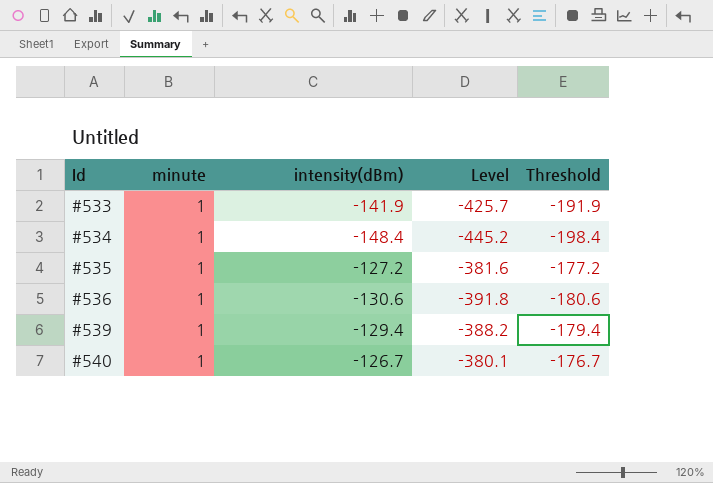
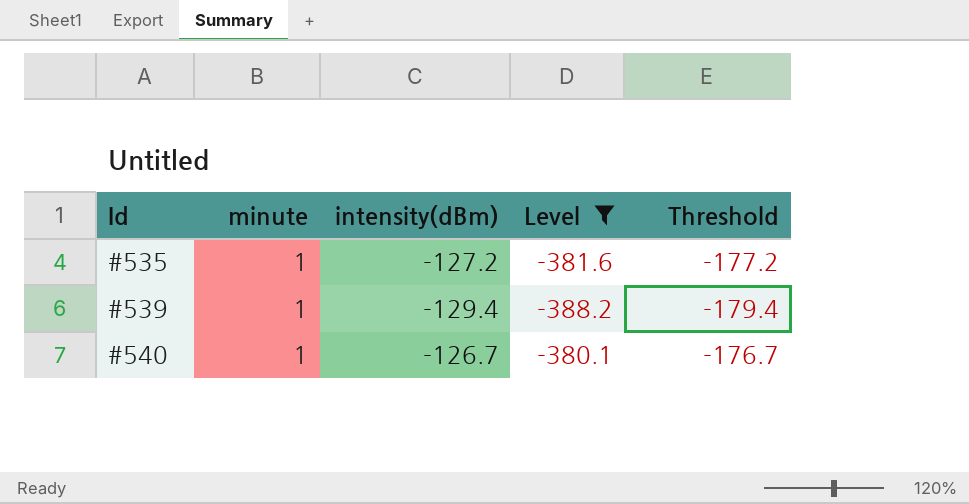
filter: none -> Level >= -388.2

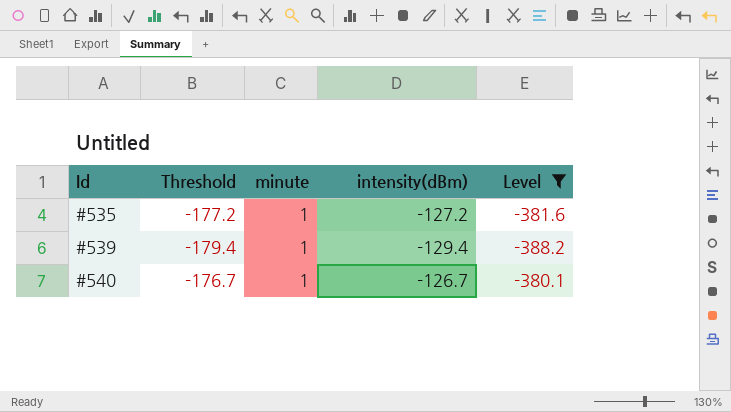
column Threshold | position: 5 -> 2

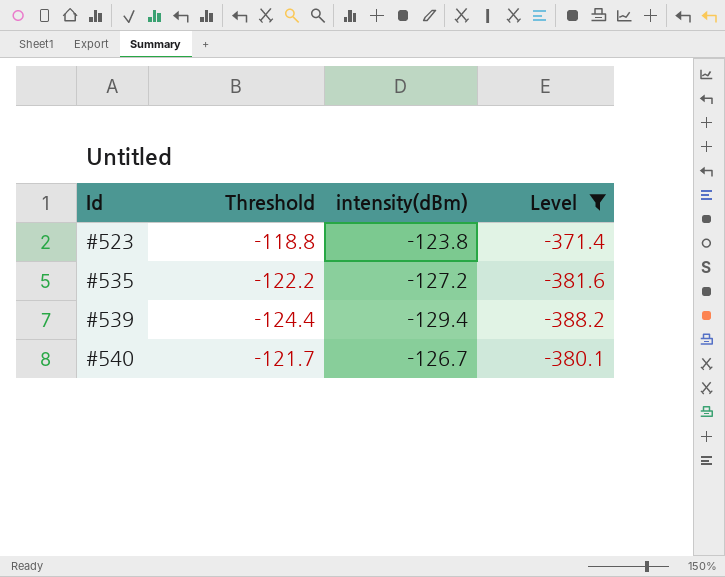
column minute | position: 3 -> none
column Threshold | formula: [intensity(dBm)] - 50 -> [intensity(dBm)] + 5
row #523: none -> -118.8 | -123.8 | -371.4

